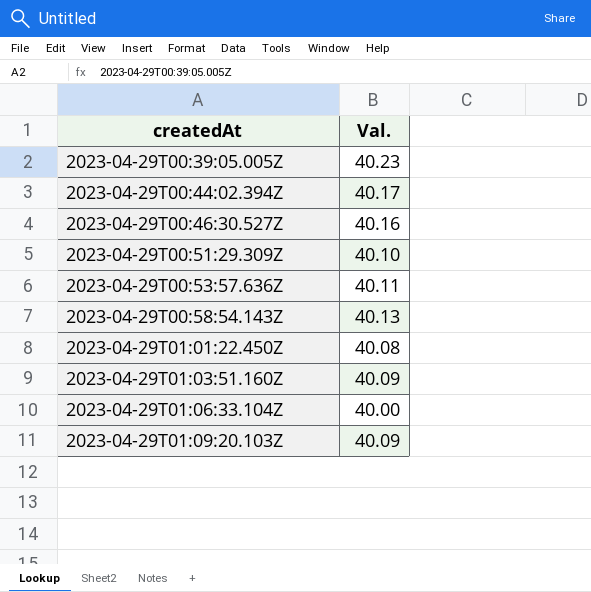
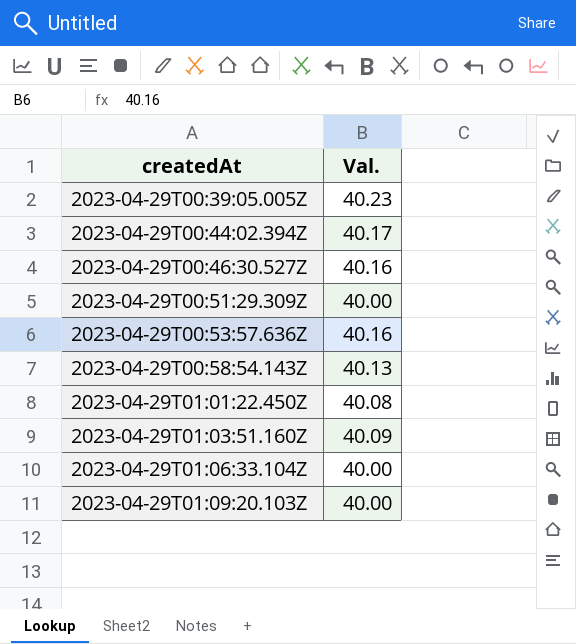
2023-04-29T00:51:29.309Z | Val.: 40.10 -> 40.00
2023-04-29T00:53:57.636Z | Val.: 40.11 -> 40.16
2023-04-29T01:09:20.103Z | Val.: 40.09 -> 40.00

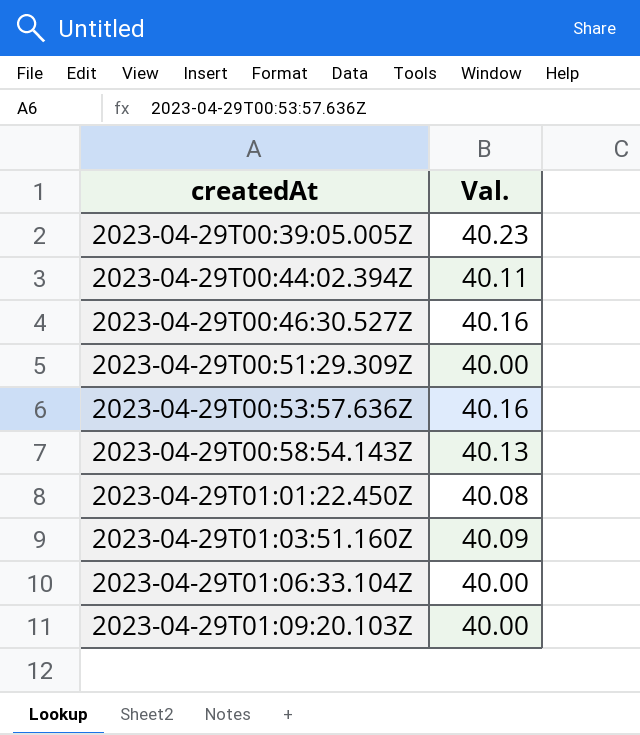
2023-04-29T00:44:02.394Z | Val.: 40.17 -> 40.11

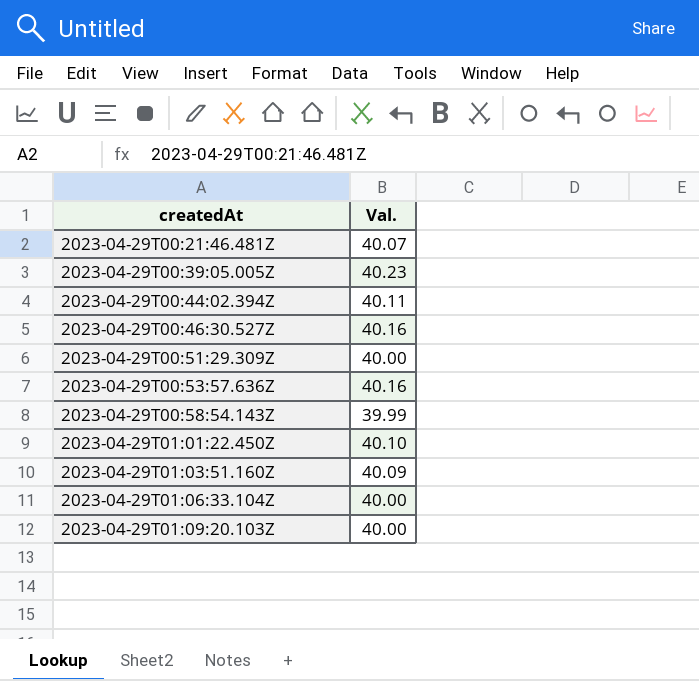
row 2023-04-29T00:21:46.481Z: none -> 40.07
2023-04-29T00:58:54.143Z | Val.: 40.13 -> 39.99
2023-04-29T01:01:22.450Z | Val.: 40.08 -> 40.10

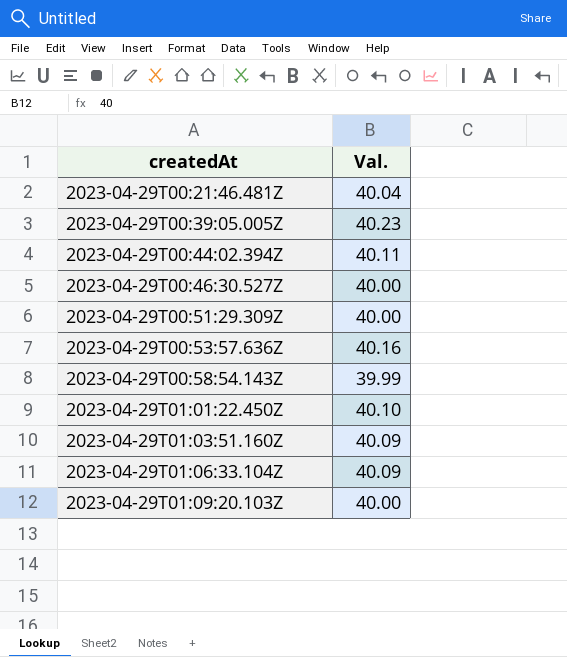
2023-04-29T00:21:46.481Z | Val.: 40.07 -> 40.04
2023-04-29T00:46:30.527Z | Val.: 40.16 -> 40.00
2023-04-29T01:06:33.104Z | Val.: 40.00 -> 40.09

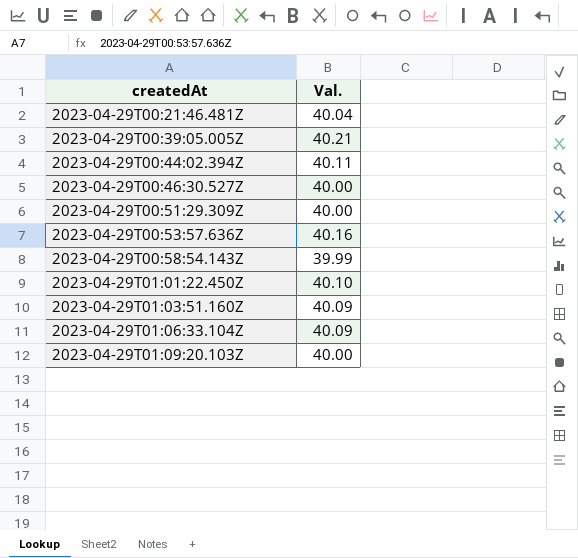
2023-04-29T00:39:05.005Z | Val.: 40.23 -> 40.21

